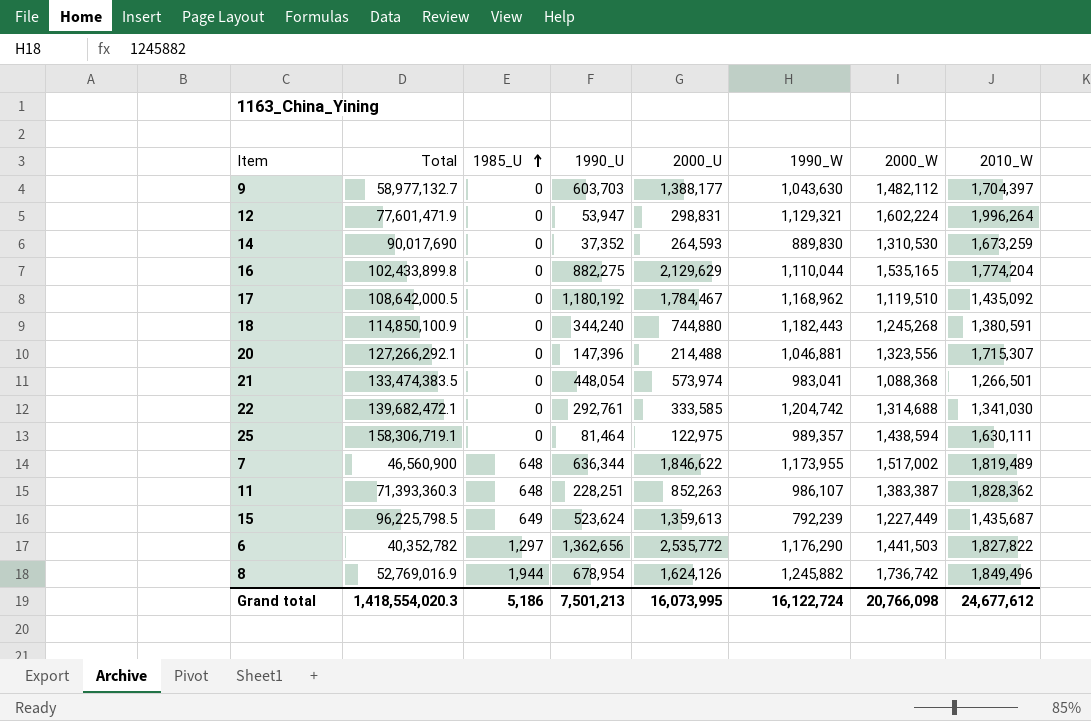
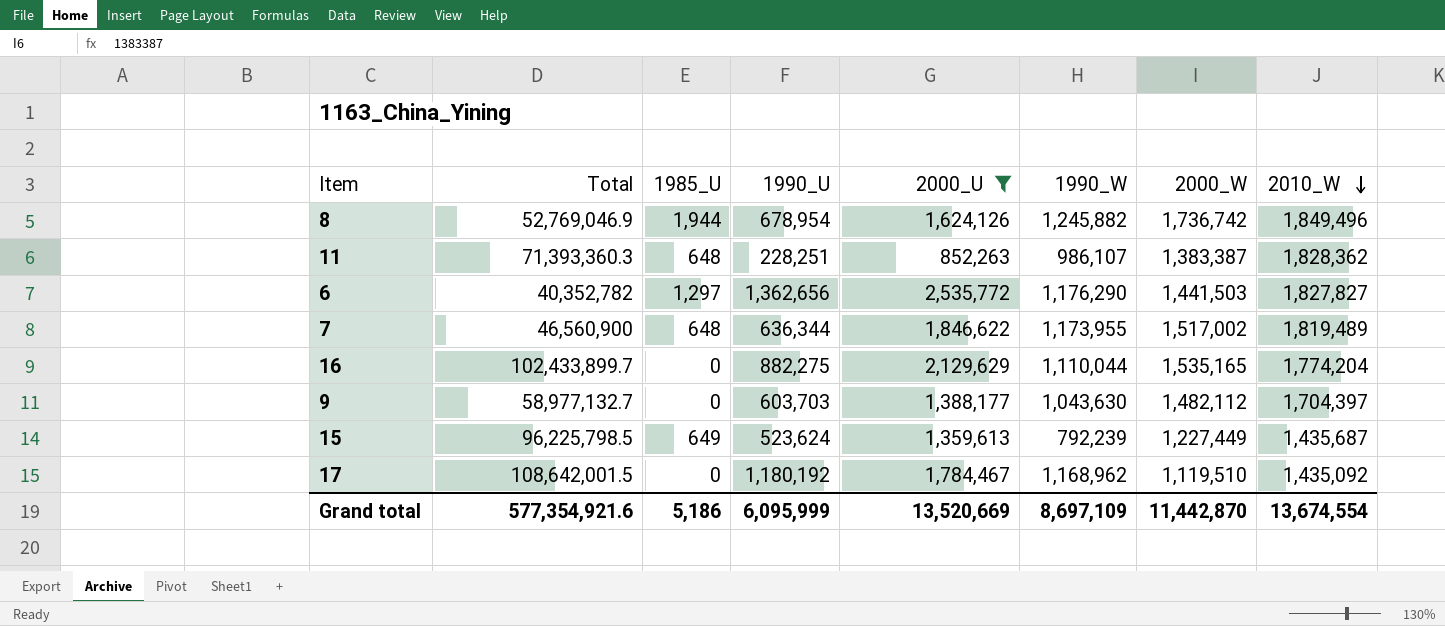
filter: none -> 2000_U >= 852,263
row order: 1985_U ascending -> 2010_W descending
8 | Total: 52,769,016.9 -> 52,769,046.9
6 | 2010_W: 1,827,822 -> 1,827,827
16 | Total: 102,433,899.8 -> 102,433,899.7
17 | Total: 108,642,000.5 -> 108,642,001.5
Grand total | Total: 1,418,554,020.3 -> 577,354,921.6
Grand total | 1990_U: 7,501,213 -> 6,095,999
Grand total | 2000_U: 16,073,995 -> 13,520,669
Grand total | 1990_W: 16,122,724 -> 8,697,109
Grand total | 2000_W: 20,766,098 -> 11,442,870
Grand total | 2010_W: 24,677,612 -> 13,674,554

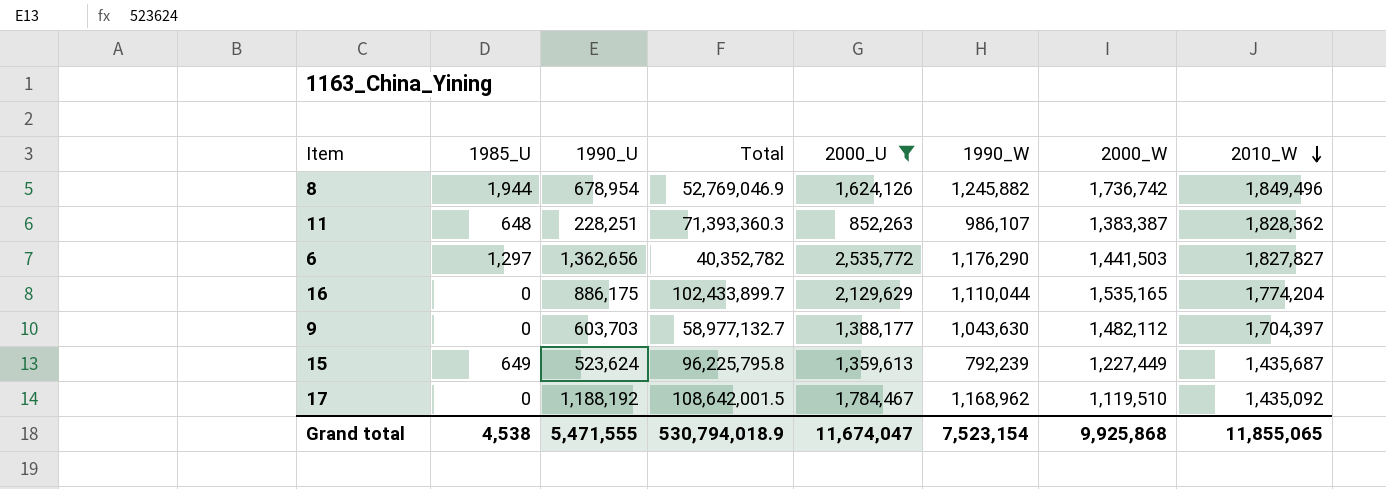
column Total | position: 2 -> 4
row 7: 46,560,900 | 648 | 636,344 | 1,846,622 | 1,173,955 | 1,517,002 | 1,819,489 -> none
16 | 1990_U: 882,275 -> 886,175
15 | Total: 96,225,798.5 -> 96,225,795.8
17 | 1990_U: 1,180,192 -> 1,188,192
Grand total | 1985_U: 5,186 -> 4,538
Grand total | 1990_U: 6,095,999 -> 5,471,555
Grand total | Total: 577,354,921.6 -> 530,794,018.9
Grand total | 2000_U: 13,520,669 -> 11,674,047
Grand total | 1990_W: 8,697,109 -> 7,523,154
Grand total | 2000_W: 11,442,870 -> 9,925,868
Grand total | 2010_W: 13,674,554 -> 11,855,065

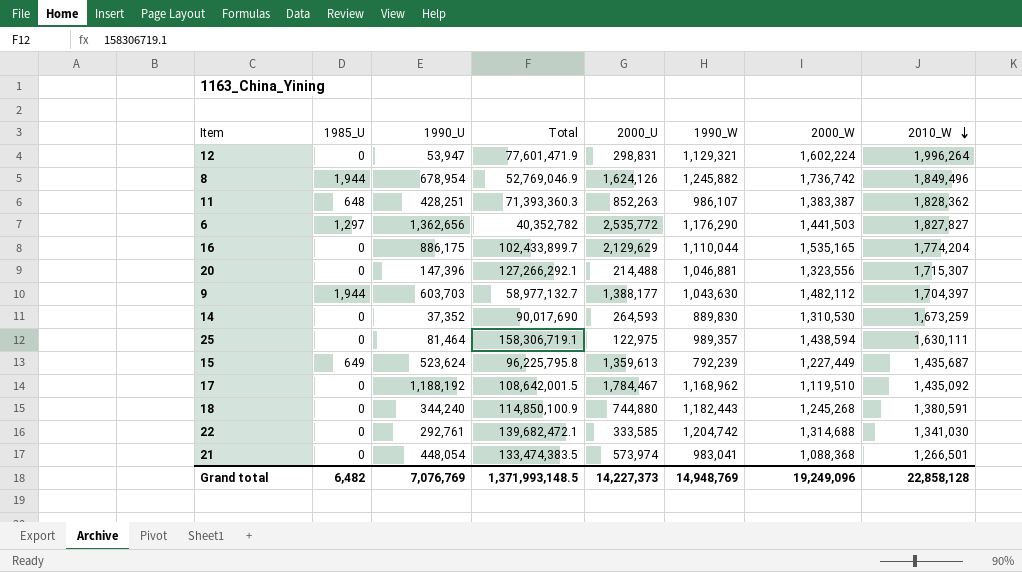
filter: 2000_U >= 852,263 -> none
11 | 1990_U: 228,251 -> 428,251
9 | 1985_U: 0 -> 1,944
Grand total | 1985_U: 4,538 -> 6,482
Grand total | 1990_U: 5,471,555 -> 7,076,769
Grand total | Total: 530,794,018.9 -> 1,371,993,148.5
Grand total | 2000_U: 11,674,047 -> 14,227,373
Grand total | 1990_W: 7,523,154 -> 14,948,769
Grand total | 2000_W: 9,925,868 -> 19,249,096
Grand total | 2010_W: 11,855,065 -> 22,858,128

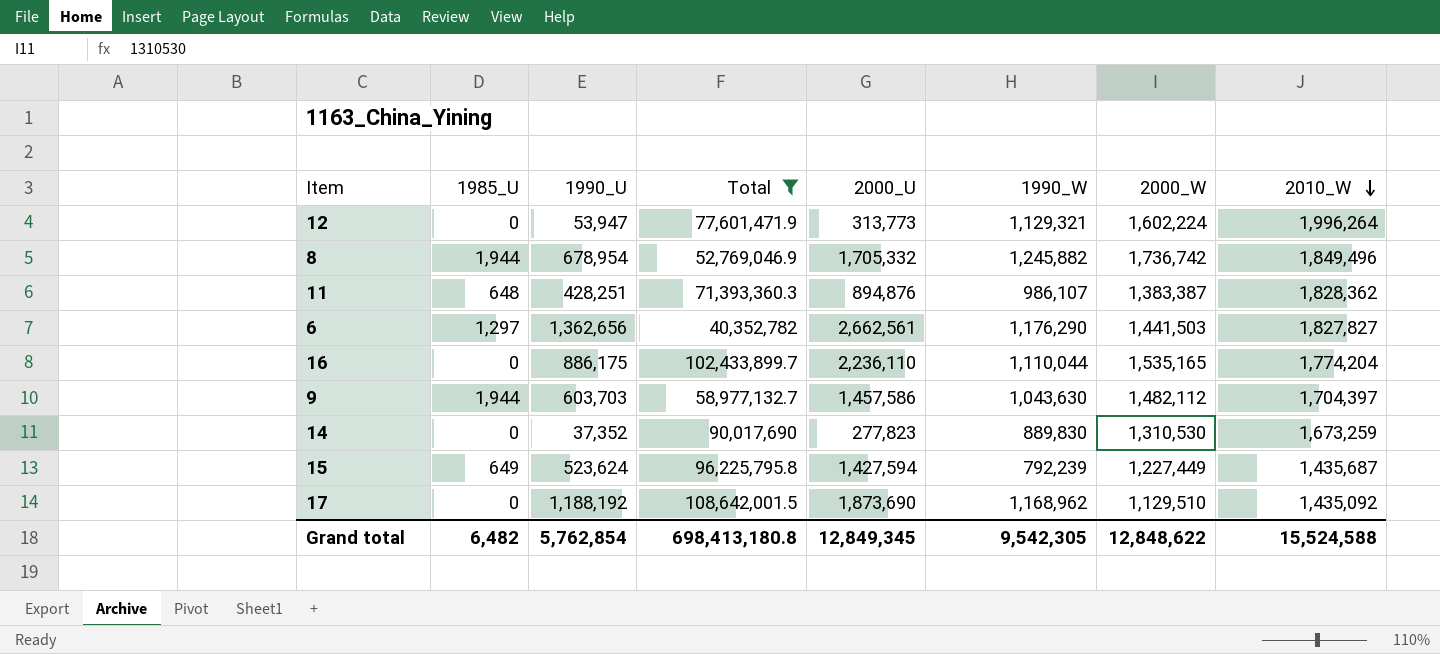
filter: none -> Total <= 108,642,001.5
12 | 2000_U: 298,831 -> 313,773
8 | 2000_U: 1,624,126 -> 1,705,332
11 | 2000_U: 852,263 -> 894,876
6 | 2000_U: 2,535,772 -> 2,662,561
16 | 2000_U: 2,129,629 -> 2,236,110
9 | 2000_U: 1,388,177 -> 1,457,586
14 | 2000_U: 264,593 -> 277,823
15 | 2000_U: 1,359,613 -> 1,427,594
17 | 2000_U: 1,784,467 -> 1,873,690
17 | 2000_W: 1,119,510 -> 1,129,510
Grand total | 1990_U: 7,076,769 -> 5,762,854
Grand total | Total: 1,371,993,148.5 -> 698,413,180.8
Grand total | 2000_U: 14,227,373 -> 12,849,345
Grand total | 1990_W: 14,948,769 -> 9,542,305
Grand total | 2000_W: 19,249,096 -> 12,848,622
Grand total | 2010_W: 22,858,128 -> 15,524,588

